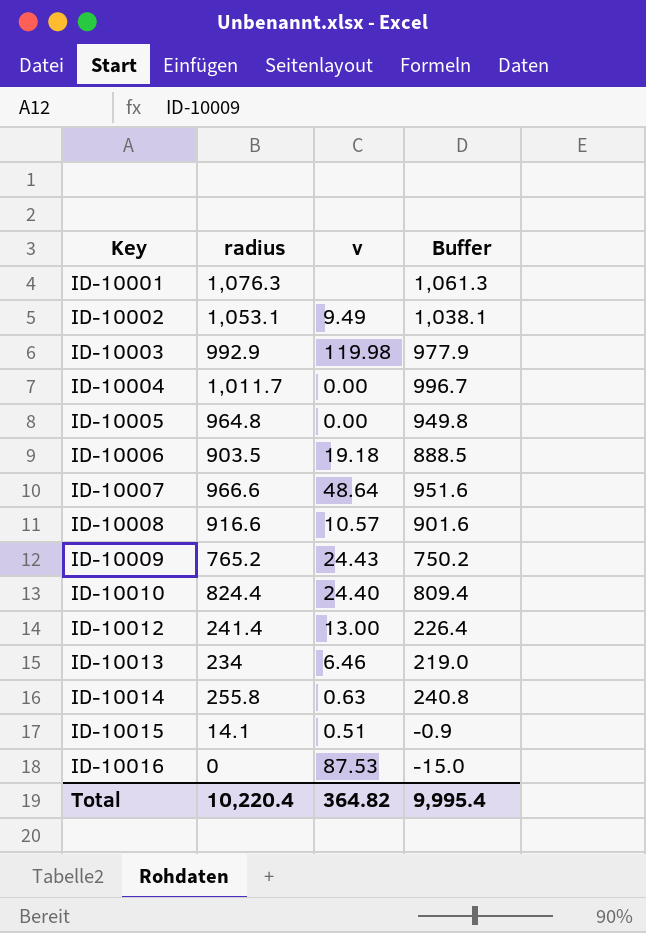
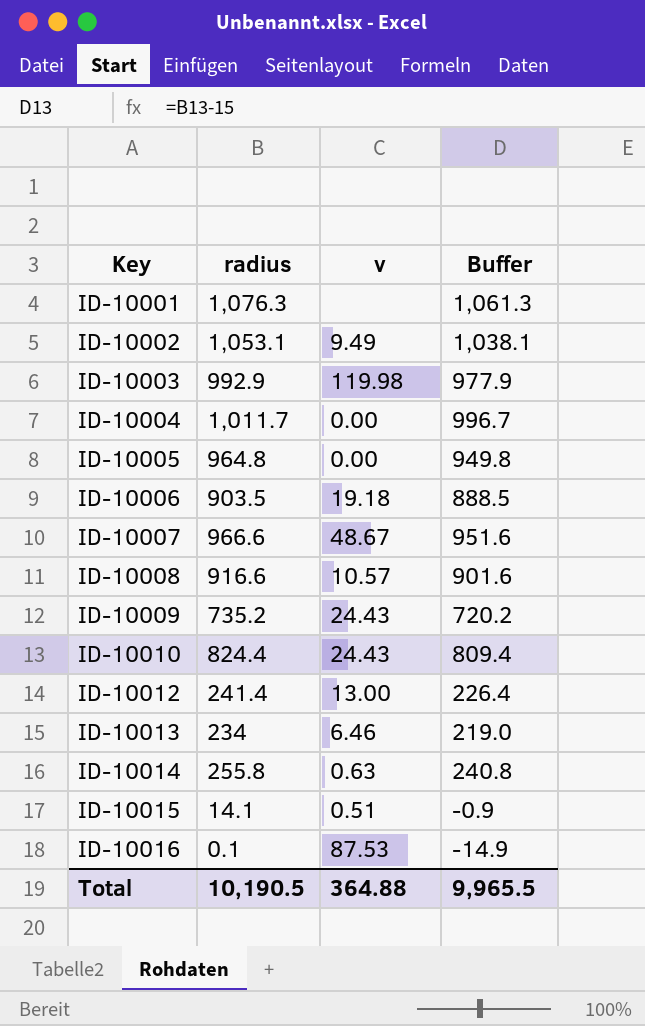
ID-10007 | v: 48.64 -> 48.67
ID-10009 | radius: 765.2 -> 735.2
ID-10009 | Buffer: 750.2 -> 720.2
ID-10010 | v: 24.40 -> 24.43
ID-10016 | radius: 0 -> 0.1
ID-10016 | Buffer: -15.0 -> -14.9
Total | radius: 10,220.4 -> 10,190.5
Total | v: 364.82 -> 364.88
Total | Buffer: 9,995.4 -> 9,965.5

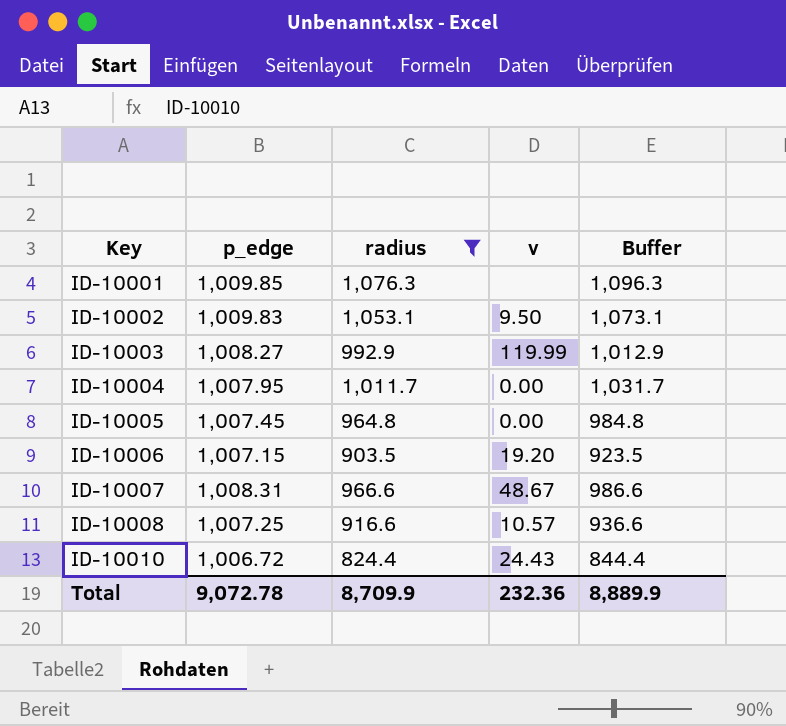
filter: none -> radius >= 824.4
column p_edge | position: none -> 2
column Buffer | formula: [radius] - 15 -> [radius] + 20
ID-10002 | v: 9.49 -> 9.50
ID-10003 | v: 119.98 -> 119.99
ID-10006 | v: 19.18 -> 19.20
Total | radius: 10,190.5 -> 8,709.9
Total | v: 364.88 -> 232.36
Total | Buffer: 9,965.5 -> 8,889.9

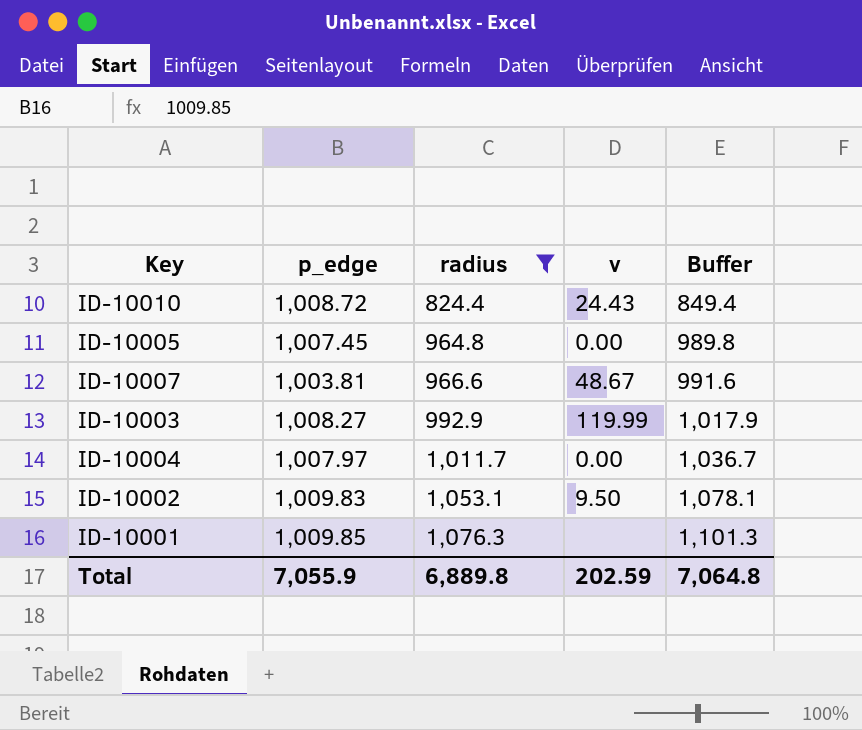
row order: Key ascending -> radius ascending
column Buffer | formula: [radius] + 20 -> [radius] + 25
row ID-10006: 1,007.15 | 903.5 | 19.20 | 923.5 -> none
row ID-10008: 1,007.25 | 916.6 | 10.57 | 936.6 -> none
ID-10010 | p_edge: 1,006.72 -> 1,008.72
ID-10007 | p_edge: 1,008.31 -> 1,003.81
ID-10004 | p_edge: 1,007.95 -> 1,007.97
Total | p_edge: 9,072.78 -> 7,055.9
Total | radius: 8,709.9 -> 6,889.8
Total | v: 232.36 -> 202.59
Total | Buffer: 8,889.9 -> 7,064.8

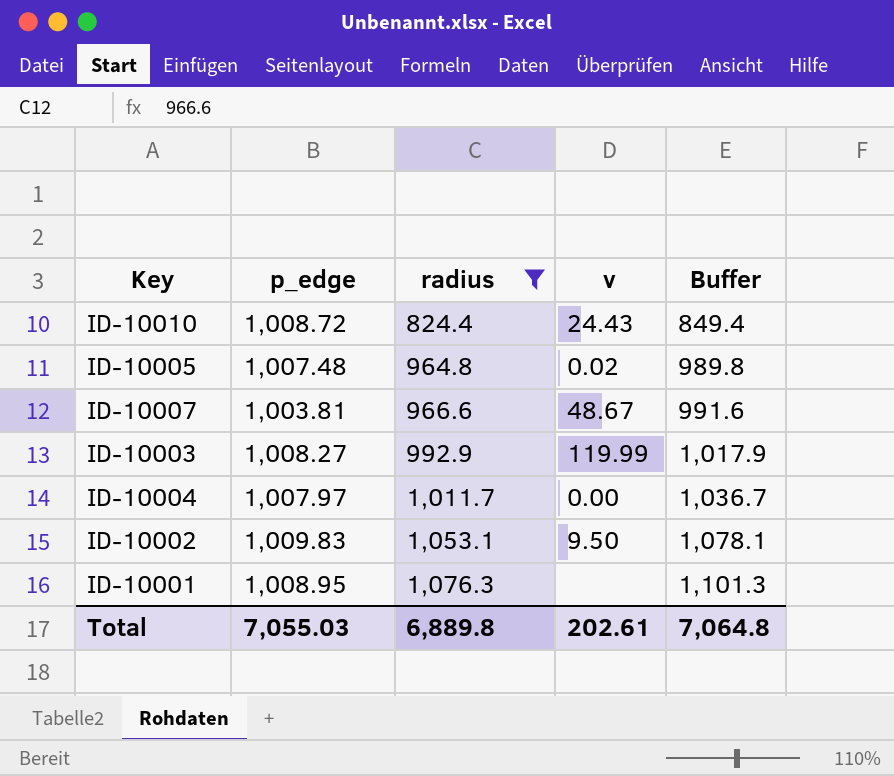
ID-10005 | p_edge: 1,007.45 -> 1,007.48
ID-10005 | v: 0.00 -> 0.02
ID-10001 | p_edge: 1,009.85 -> 1,008.95
Total | p_edge: 7,055.9 -> 7,055.03
Total | v: 202.59 -> 202.61

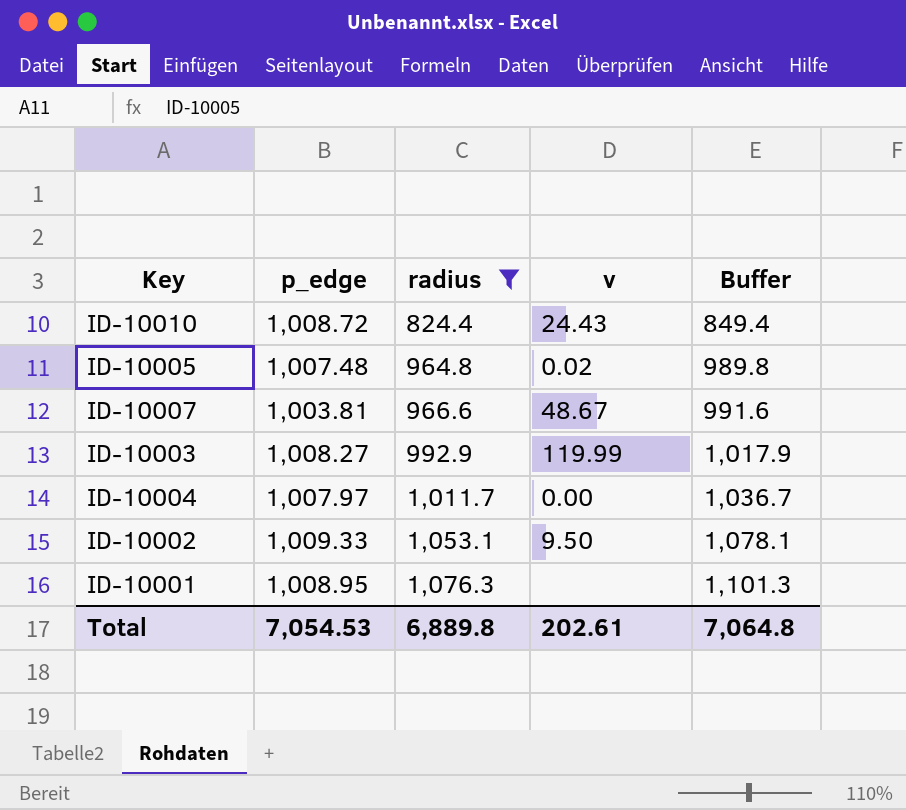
ID-10002 | p_edge: 1,009.83 -> 1,009.33
Total | p_edge: 7,055.03 -> 7,054.53

